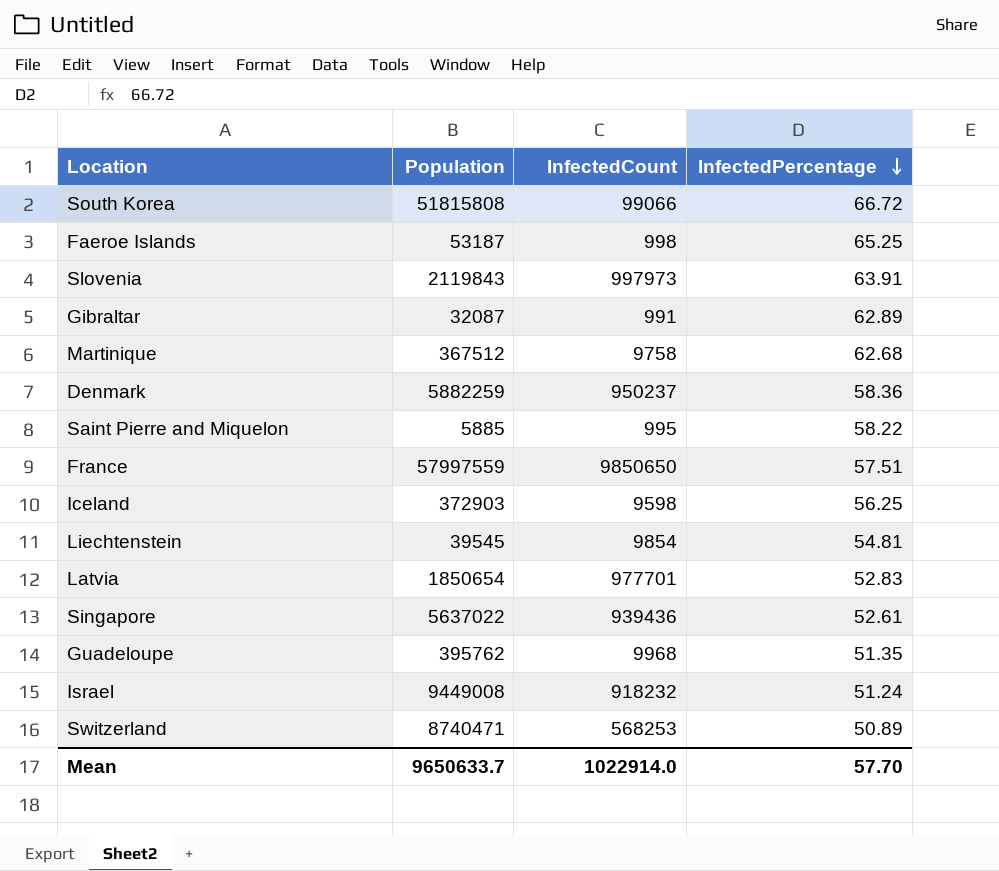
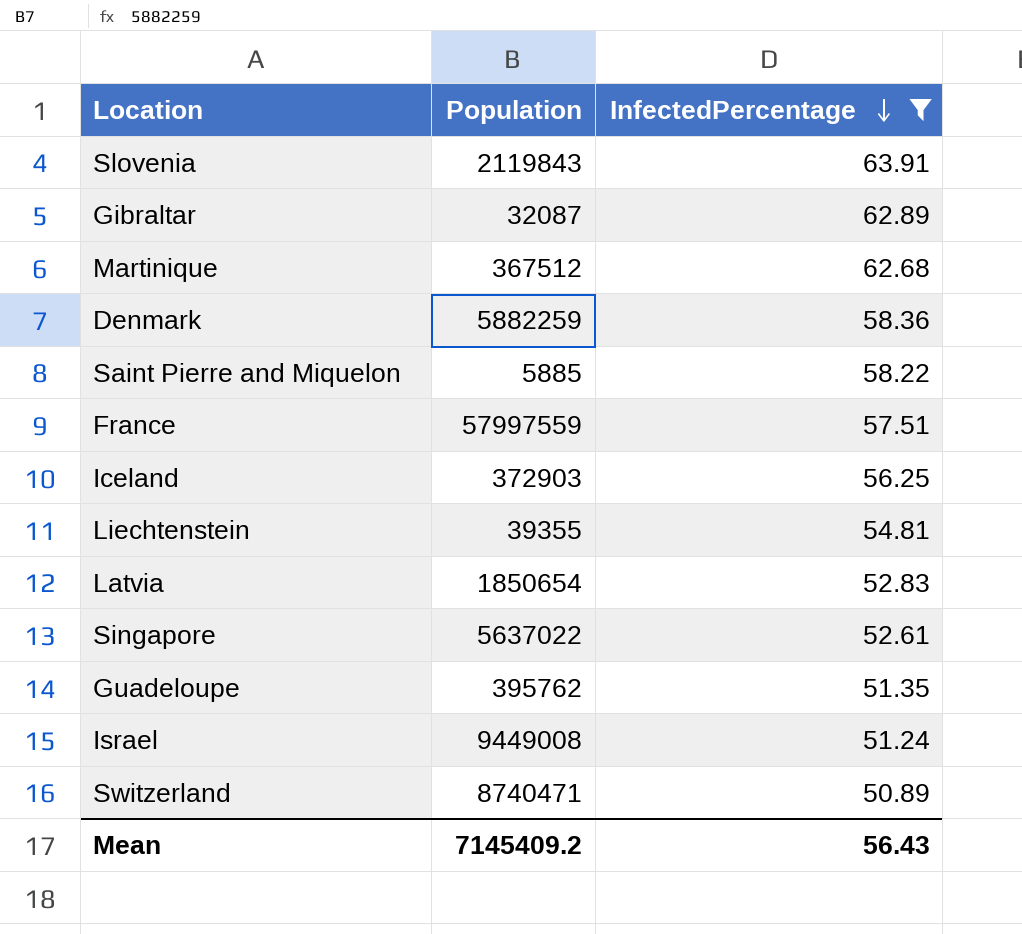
filter: none -> InfectedPercentage <= 63.91
column InfectedCount | position: 3 -> none
Liechtenstein | Population: 39545 -> 39355
Mean | Population: 9650633.7 -> 7145409.2
Mean | InfectedPercentage: 57.70 -> 56.43

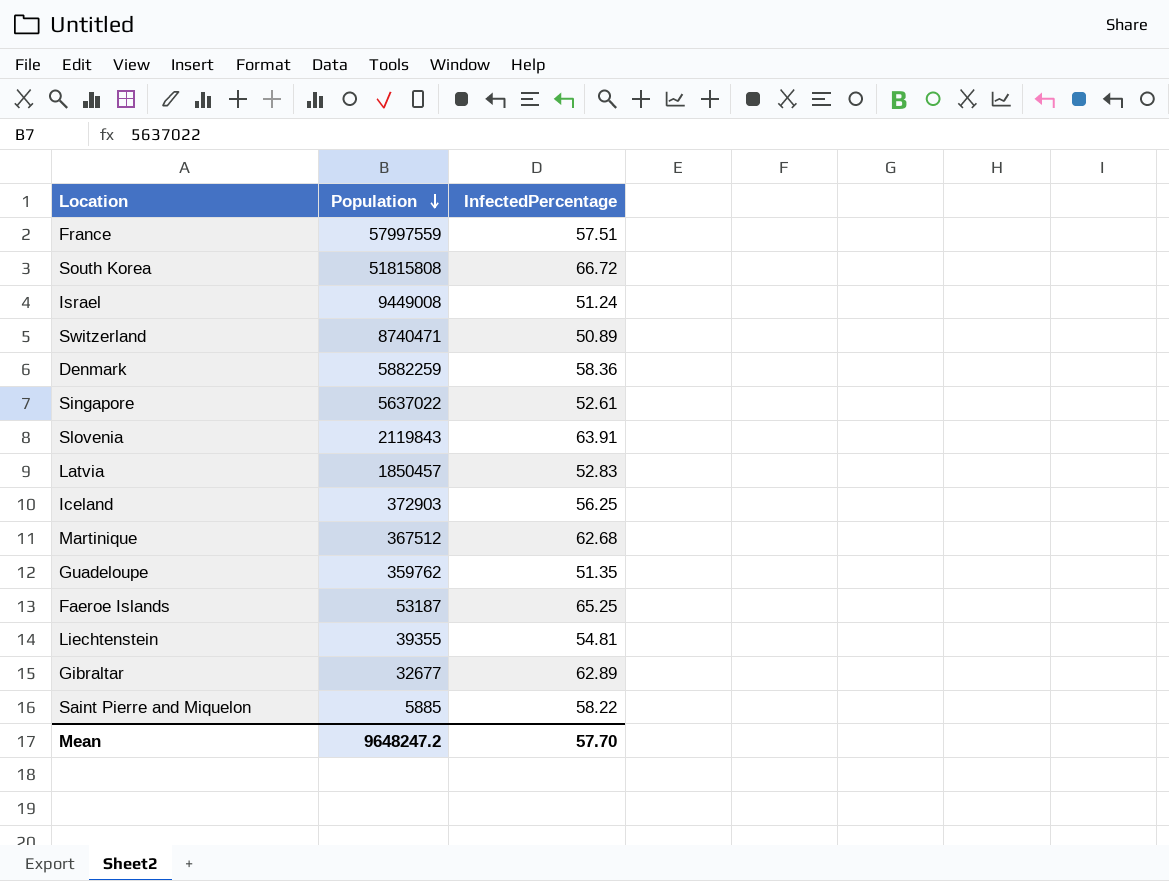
filter: InfectedPercentage <= 63.91 -> none
row order: InfectedPercentage descending -> Population descending
Latvia | Population: 1850654 -> 1850457
Guadeloupe | Population: 395762 -> 359762
Gibraltar | Population: 32087 -> 32677
Mean | Population: 7145409.2 -> 9648247.2
Mean | InfectedPercentage: 56.43 -> 57.70

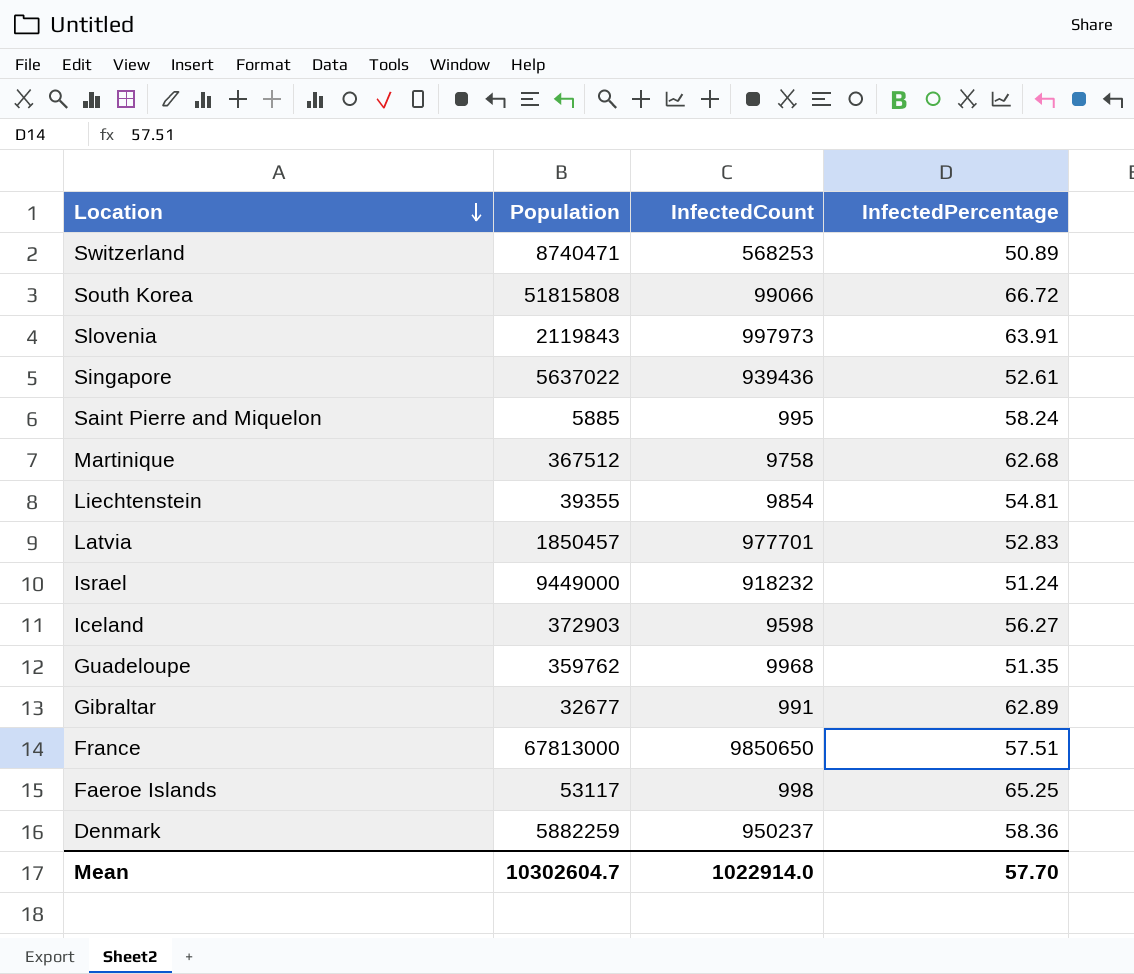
row order: Population descending -> Location descending
column InfectedCount | position: none -> 3
Saint Pierre and Miquelon | InfectedPercentage: 58.22 -> 58.24
Israel | Population: 9449008 -> 9449000
Iceland | InfectedPercentage: 56.25 -> 56.27
France | Population: 57997559 -> 67813000
Faeroe Islands | Population: 53187 -> 53117
Mean | Population: 9648247.2 -> 10302604.7

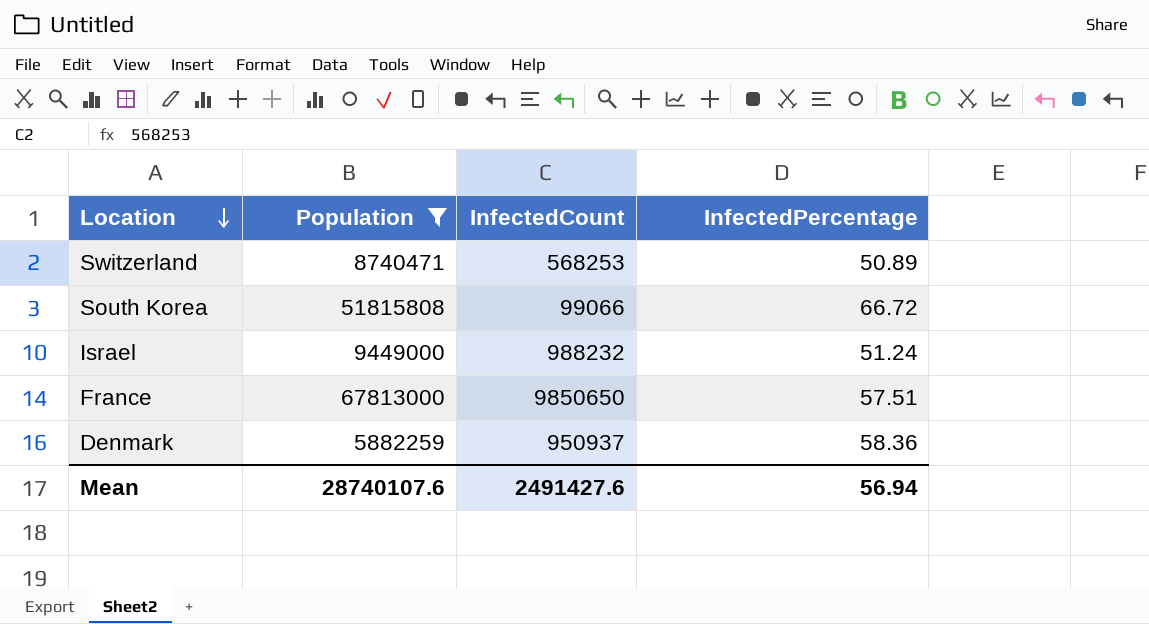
filter: none -> Population >= 5882259
Israel | InfectedCount: 918232 -> 988232
Denmark | InfectedCount: 950237 -> 950937
Mean | Population: 10302604.7 -> 28740107.6
Mean | InfectedCount: 1022914.0 -> 2491427.6
Mean | InfectedPercentage: 57.70 -> 56.94

